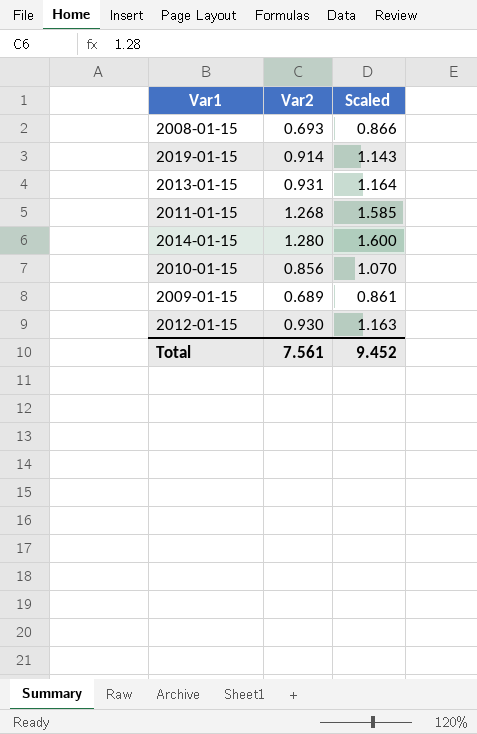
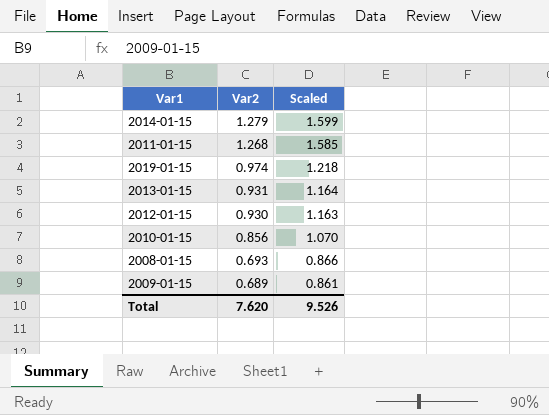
row order: none -> Var2 descending
2014-01-15 | Var2: 1.280 -> 1.279
2014-01-15 | Scaled: 1.600 -> 1.599
2019-01-15 | Var2: 0.914 -> 0.974
2019-01-15 | Scaled: 1.143 -> 1.218
Total | Var2: 7.561 -> 7.620
Total | Scaled: 9.452 -> 9.526

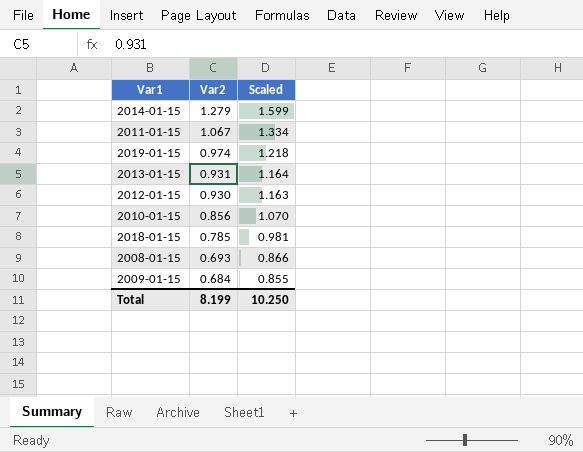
2011-01-15 | Var2: 1.268 -> 1.067
2011-01-15 | Scaled: 1.585 -> 1.334
row 2018-01-15: none -> 0.785 | 0.981
2009-01-15 | Var2: 0.689 -> 0.684
2009-01-15 | Scaled: 0.861 -> 0.855
Total | Var2: 7.620 -> 8.199
Total | Scaled: 9.526 -> 10.250

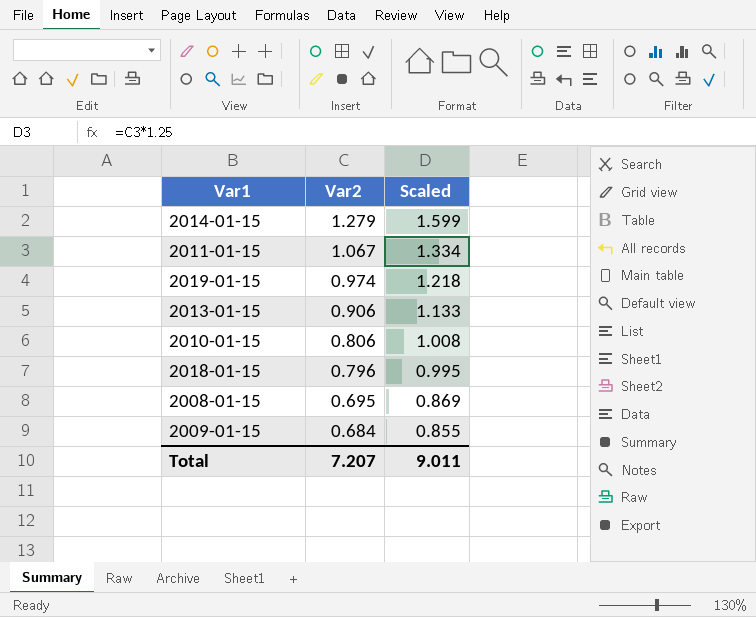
row 2012-01-15: 0.930 | 1.163 -> none
2013-01-15 | Var2: 0.931 -> 0.906
2013-01-15 | Scaled: 1.164 -> 1.133
2010-01-15 | Var2: 0.856 -> 0.806
2010-01-15 | Scaled: 1.070 -> 1.008
2018-01-15 | Var2: 0.785 -> 0.796
2018-01-15 | Scaled: 0.981 -> 0.995
2008-01-15 | Var2: 0.693 -> 0.695
2008-01-15 | Scaled: 0.866 -> 0.869
Total | Var2: 8.199 -> 7.207
Total | Scaled: 10.250 -> 9.011

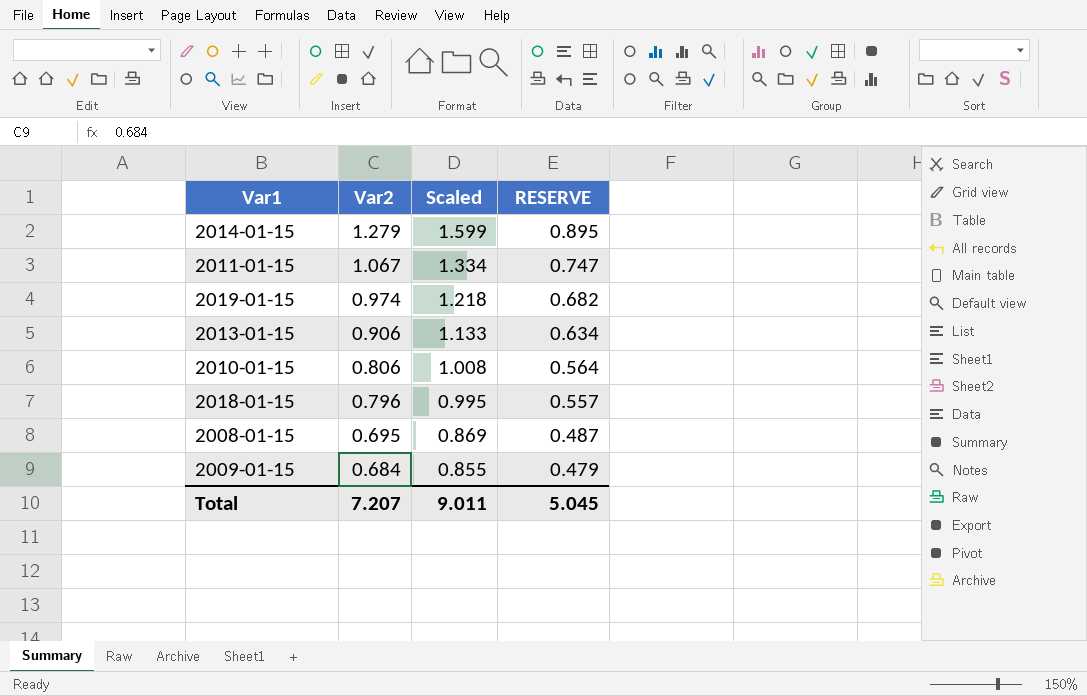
column RESERVE | formula: none -> [Var2] * 0.7

